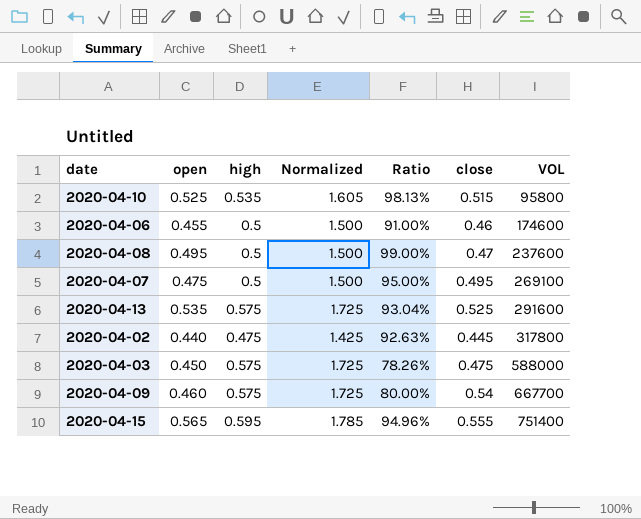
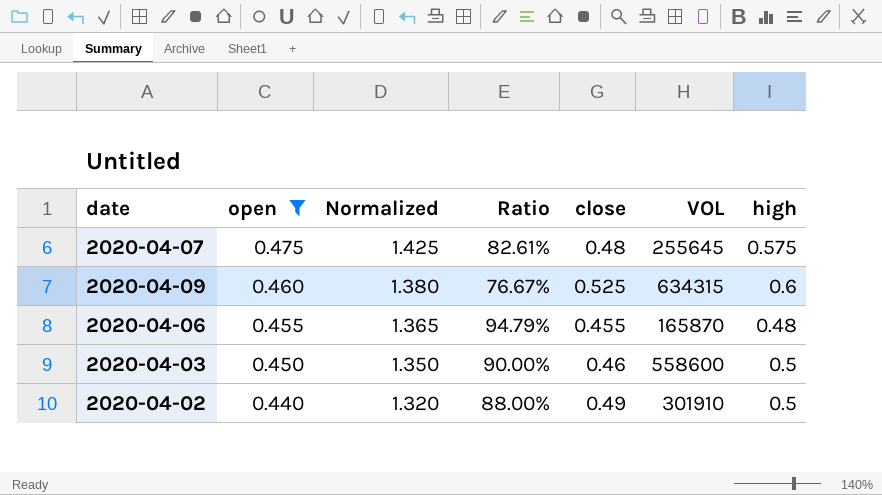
filter: none -> open <= 0.475
row order: VOL ascending -> open descending
column Normalized | formula: [high] * 3 -> [open] * 3
column high | position: 3 -> 7
2020-04-07 | Ratio: 95.00% -> 82.61%
2020-04-07 | close: 0.495 -> 0.48
2020-04-07 | VOL: 269100 -> 255645
2020-04-07 | high: 0.5 -> 0.575
2020-04-09 | Ratio: 80.00% -> 76.67%
2020-04-09 | close: 0.54 -> 0.525
2020-04-09 | VOL: 667700 -> 634315
2020-04-09 | high: 0.575 -> 0.6
2020-04-06 | Ratio: 91.00% -> 94.79%
2020-04-06 | close: 0.46 -> 0.455
2020-04-06 | VOL: 174600 -> 165870
2020-04-06 | high: 0.5 -> 0.48
2020-04-03 | Ratio: 78.26% -> 90.00%
2020-04-03 | close: 0.475 -> 0.46
2020-04-03 | VOL: 588000 -> 558600
2020-04-03 | high: 0.575 -> 0.5
2020-04-02 | Ratio: 92.63% -> 88.00%
2020-04-02 | close: 0.445 -> 0.49
2020-04-02 | VOL: 317800 -> 301910
2020-04-02 | high: 0.475 -> 0.5

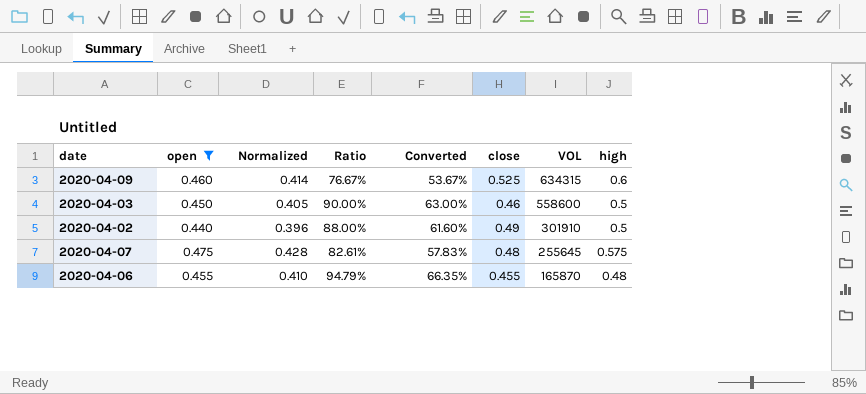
row order: open descending -> VOL descending
column Normalized | formula: [open] * 3 -> [open] * 0.9
column Converted | formula: none -> [Ratio] * 0.7

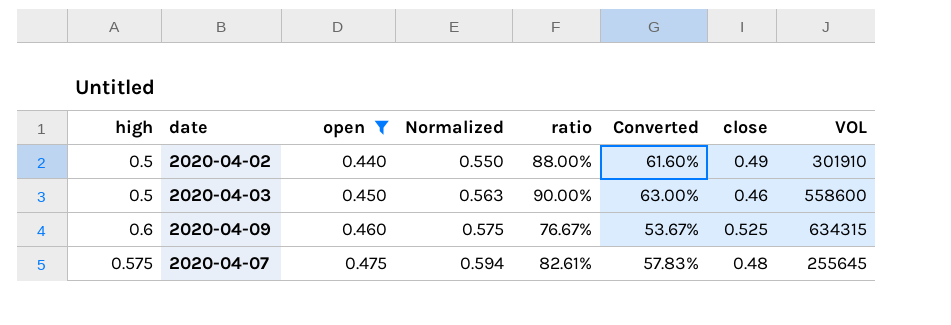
row order: VOL descending -> open ascending
column high | position: 8 -> 1
column Normalized | formula: [open] * 0.9 -> [open] * 1.25
column name: Ratio -> ratio
row 2020-04-06: 0.455 | 0.410 | 94.79% | 66.35% | 0.455 | 165870 | 0.48 -> none

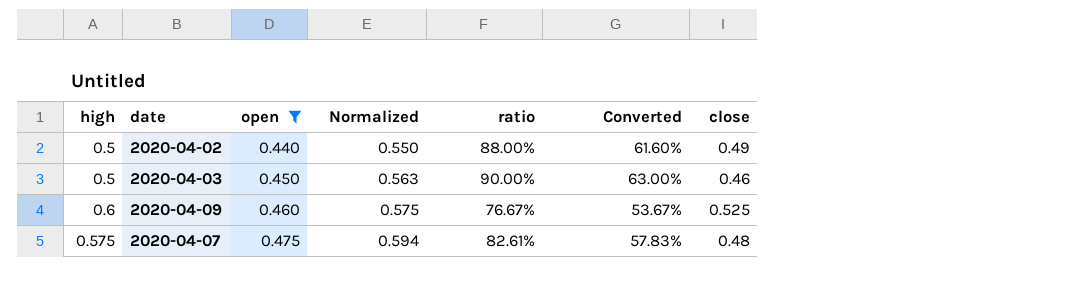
column VOL | position: 8 -> none

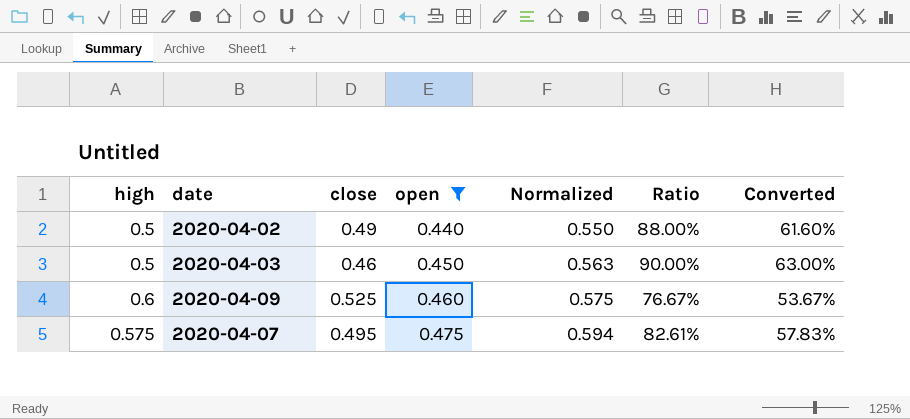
column close | position: 7 -> 3
column name: ratio -> Ratio
2020-04-07 | close: 0.48 -> 0.495

